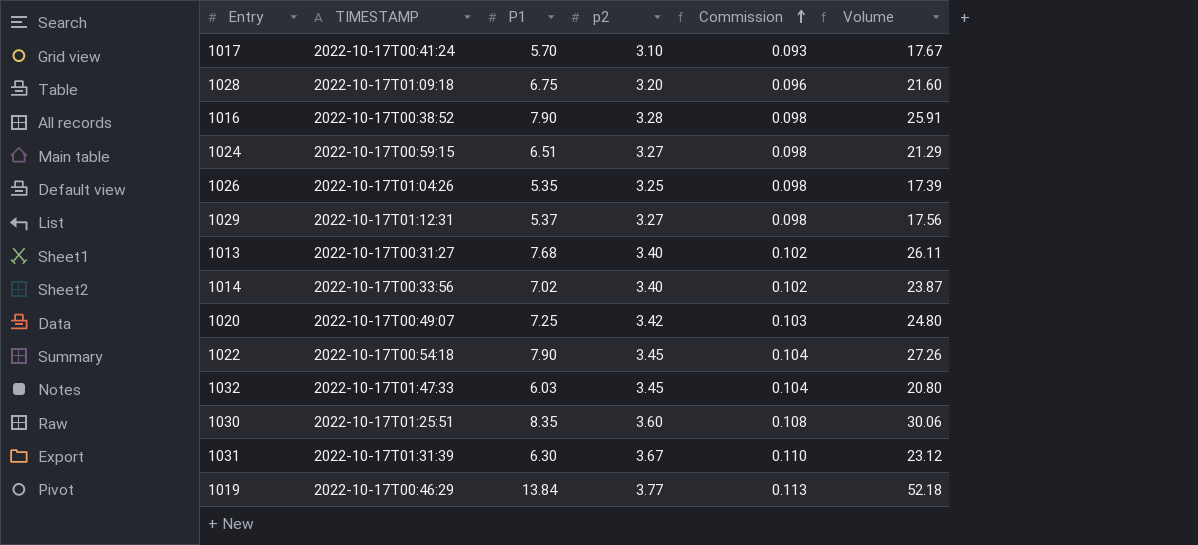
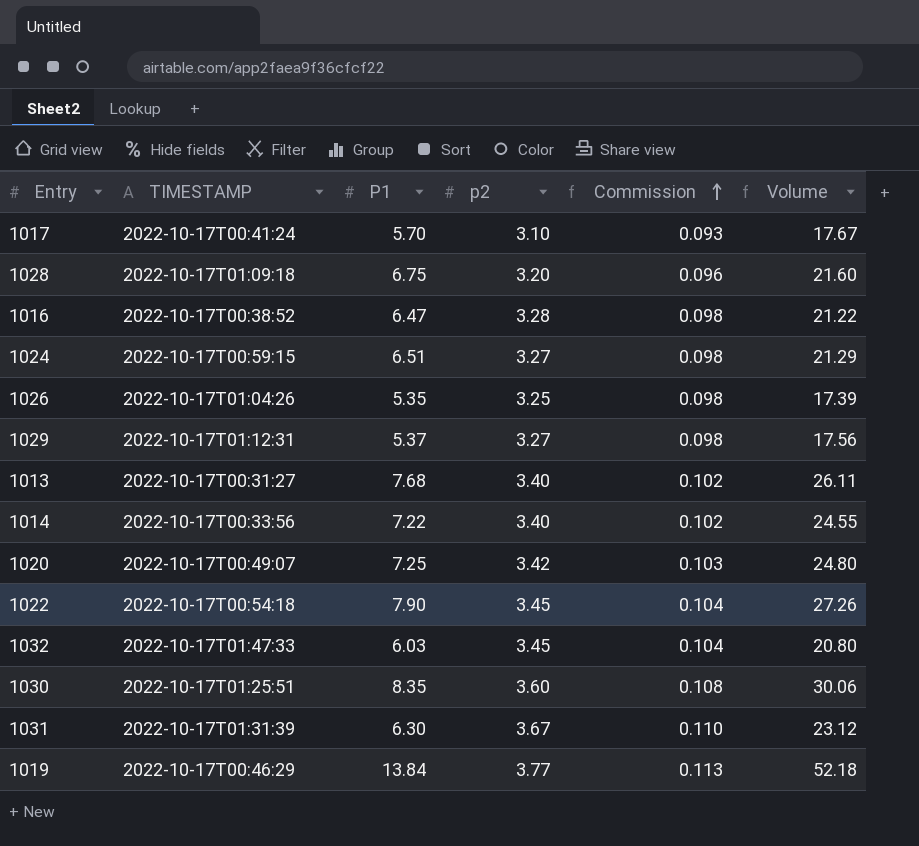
1016 | P1: 7.90 -> 6.47
1016 | Volume: 25.91 -> 21.22
1014 | P1: 7.02 -> 7.22
1014 | Volume: 23.87 -> 24.55

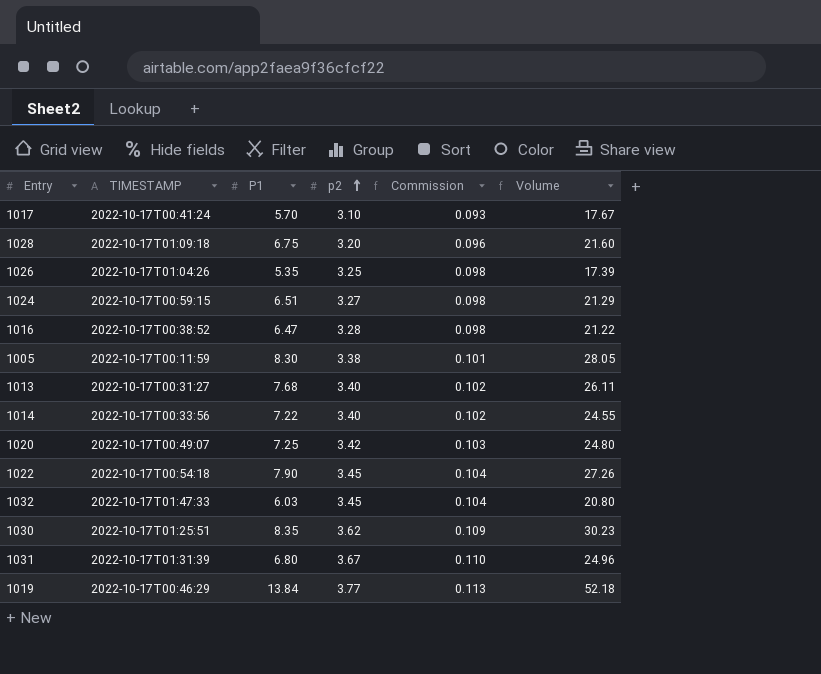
row order: Commission ascending -> p2 ascending
row 1029: 2022-10-17T01:12:31 | 5.37 | 3.27 | 0.098 | 17.56 -> none
row 1005: none -> 2022-10-17T00:11:59 | 8.30 | 3.38 | 0.101 | 28.05
1030 | p2: 3.60 -> 3.62
1030 | Commission: 0.108 -> 0.109
1030 | Volume: 30.06 -> 30.23
1031 | P1: 6.30 -> 6.80
1031 | Volume: 23.12 -> 24.96

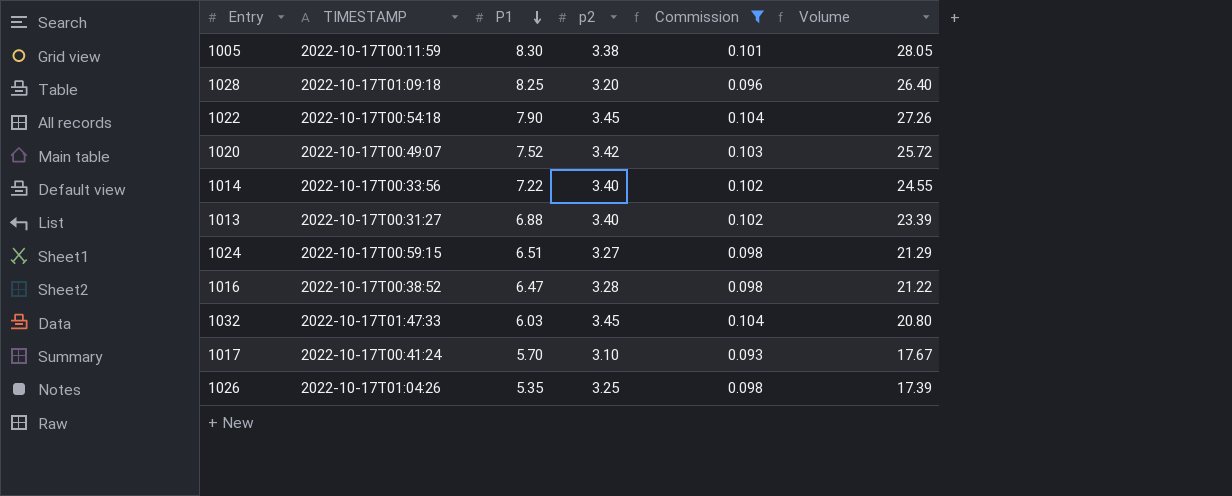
filter: none -> Commission <= 0.104
row order: p2 ascending -> P1 descending
1028 | P1: 6.75 -> 8.25
1028 | Volume: 21.60 -> 26.40
1020 | P1: 7.25 -> 7.52
1020 | Volume: 24.80 -> 25.72
1013 | P1: 7.68 -> 6.88
1013 | Volume: 26.11 -> 23.39

